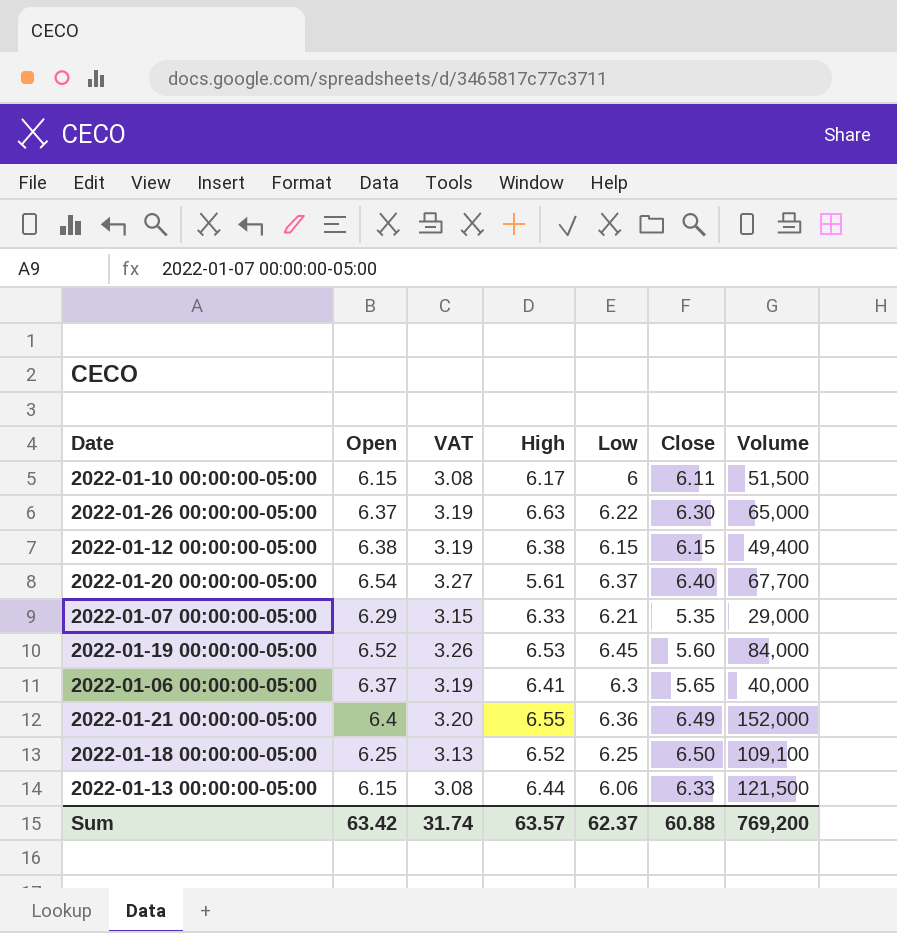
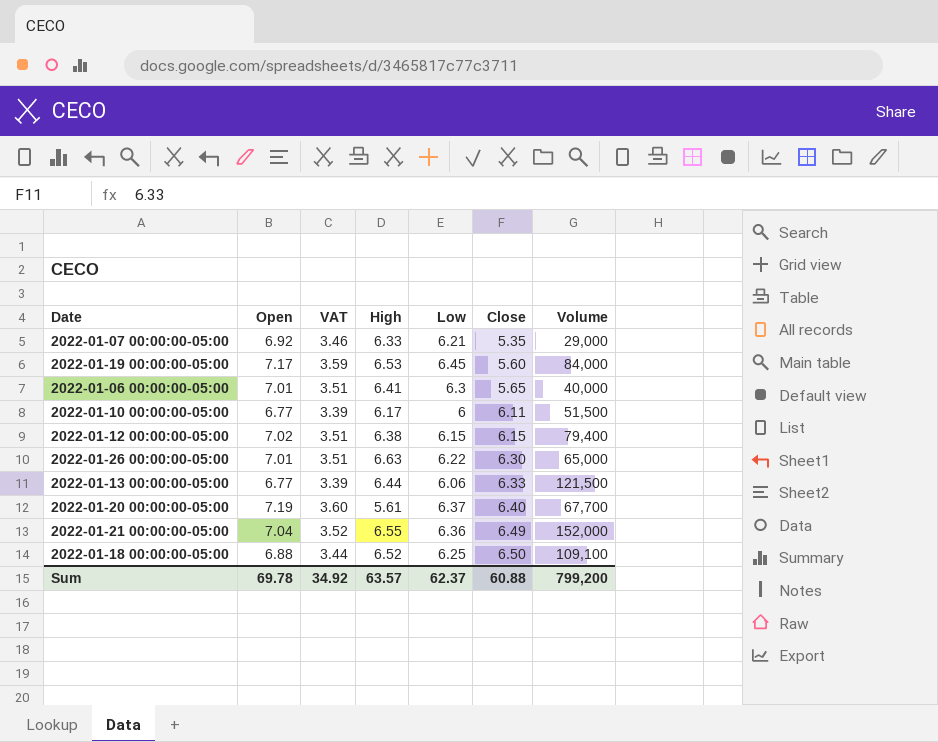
row order: none -> Close ascending
2022-01-07 00:00:00-05:00 | Open: 6.29 -> 6.92
2022-01-07 00:00:00-05:00 | VAT: 3.15 -> 3.46
2022-01-19 00:00:00-05:00 | Open: 6.52 -> 7.17
2022-01-19 00:00:00-05:00 | VAT: 3.26 -> 3.59
2022-01-06 00:00:00-05:00 | Open: 6.37 -> 7.01
2022-01-06 00:00:00-05:00 | VAT: 3.19 -> 3.51
2022-01-10 00:00:00-05:00 | Open: 6.15 -> 6.77
2022-01-10 00:00:00-05:00 | VAT: 3.08 -> 3.39
2022-01-12 00:00:00-05:00 | Open: 6.38 -> 7.02
2022-01-12 00:00:00-05:00 | VAT: 3.19 -> 3.51
2022-01-12 00:00:00-05:00 | Volume: 49,400 -> 79,400
2022-01-26 00:00:00-05:00 | Open: 6.37 -> 7.01
2022-01-26 00:00:00-05:00 | VAT: 3.19 -> 3.51
2022-01-13 00:00:00-05:00 | Open: 6.15 -> 6.77
2022-01-13 00:00:00-05:00 | VAT: 3.08 -> 3.39
2022-01-20 00:00:00-05:00 | Open: 6.54 -> 7.19
2022-01-20 00:00:00-05:00 | VAT: 3.27 -> 3.60
2022-01-21 00:00:00-05:00 | Open: 6.4 -> 7.04
2022-01-21 00:00:00-05:00 | VAT: 3.20 -> 3.52
2022-01-18 00:00:00-05:00 | Open: 6.25 -> 6.88
2022-01-18 00:00:00-05:00 | VAT: 3.13 -> 3.44
Sum | Open: 63.42 -> 69.78
Sum | VAT: 31.74 -> 34.92
Sum | Volume: 769,200 -> 799,200

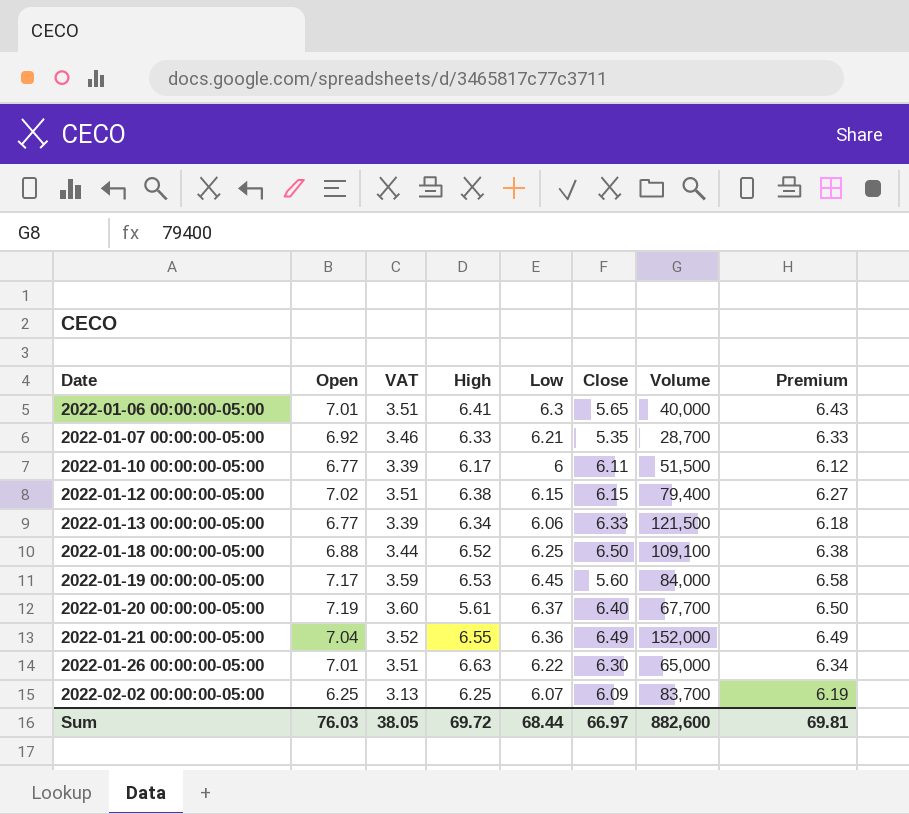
row order: Close ascending -> Date ascending
column Premium | formula: none -> [Low] * 1.02
2022-01-07 00:00:00-05:00 | Volume: 29,000 -> 28,700
2022-01-13 00:00:00-05:00 | High: 6.44 -> 6.34
row 2022-02-02 00:00:00-05:00: none -> 6.25 | 3.13 | 6.25 | 6.07 | 6.09 | 83,700 | 6.19
Sum | Open: 69.78 -> 76.03
Sum | VAT: 34.92 -> 38.05
Sum | High: 63.57 -> 69.72
Sum | Low: 62.37 -> 68.44
Sum | Close: 60.88 -> 66.97
Sum | Volume: 799,200 -> 882,600

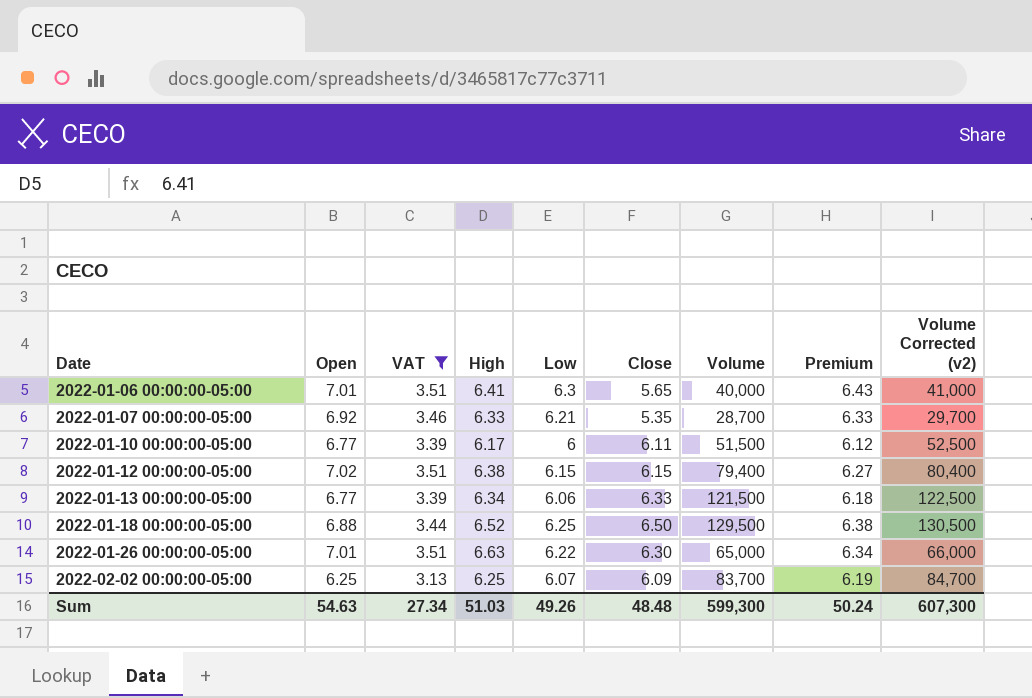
filter: none -> VAT <= 3.51
column Volume Corrected (v2) | formula: none -> [Volume] + 1000
2022-01-18 00:00:00-05:00 | Volume: 109,100 -> 129,500
Sum | Open: 76.03 -> 54.63
Sum | VAT: 38.05 -> 27.34
Sum | High: 69.72 -> 51.03
Sum | Low: 68.44 -> 49.26
Sum | Close: 66.97 -> 48.48
Sum | Volume: 882,600 -> 599,300
Sum | Premium: 69.81 -> 50.24

